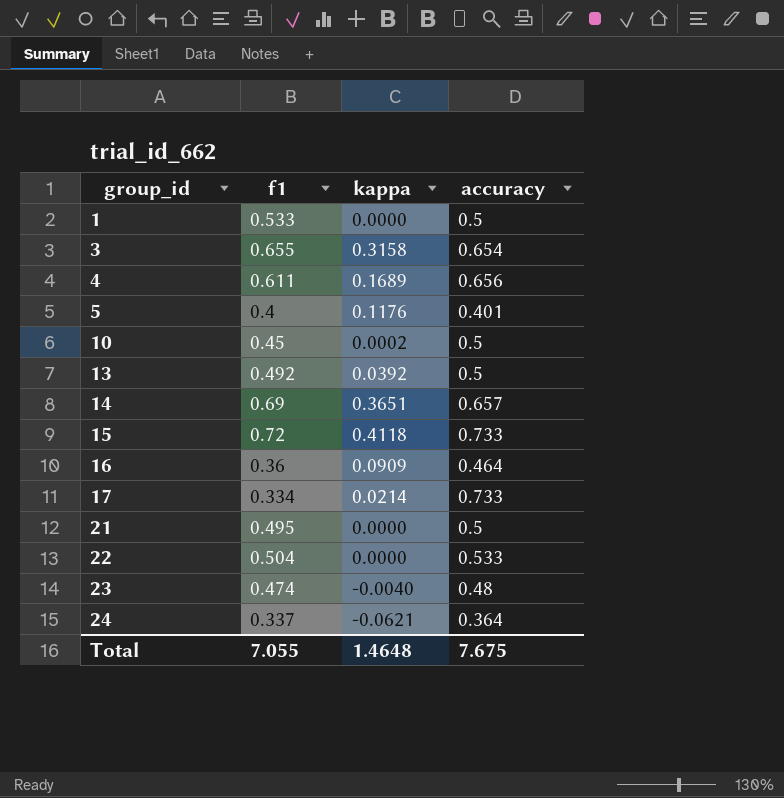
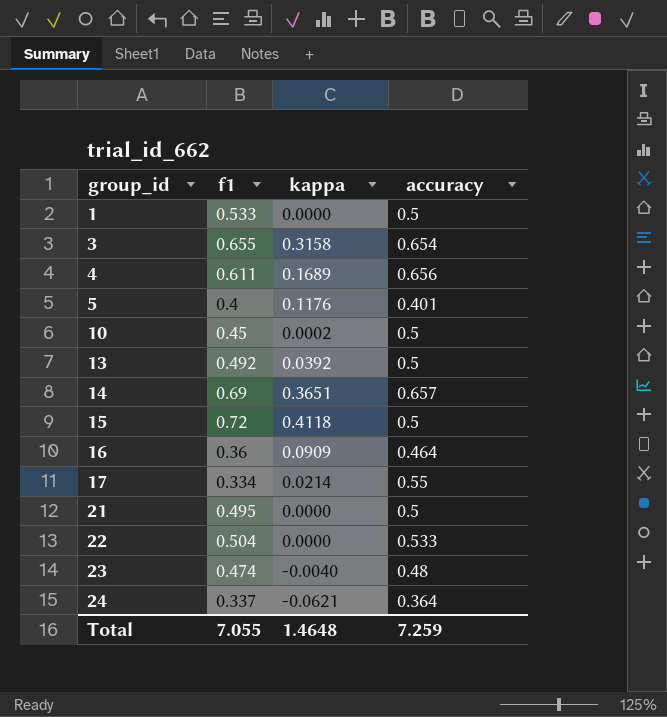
15 | accuracy: 0.733 -> 0.5
17 | accuracy: 0.733 -> 0.55
Total | accuracy: 7.675 -> 7.259

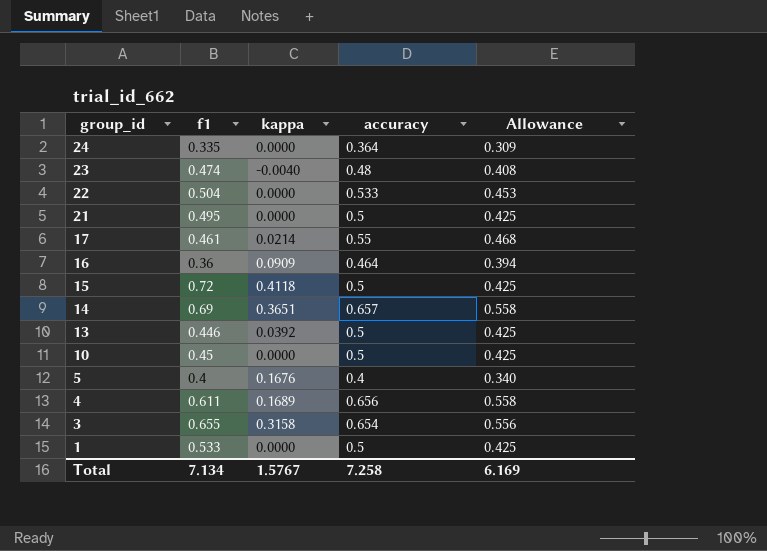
row order: group_id ascending -> group_id descending
column Allowance | formula: none -> [accuracy] * 0.85
24 | f1: 0.337 -> 0.335
24 | kappa: -0.0621 -> 0.0000
17 | f1: 0.334 -> 0.461
13 | f1: 0.492 -> 0.446
10 | kappa: 0.0002 -> 0.0000
5 | kappa: 0.1176 -> 0.1676
5 | accuracy: 0.401 -> 0.4
Total | f1: 7.055 -> 7.134
Total | kappa: 1.4648 -> 1.5767
Total | accuracy: 7.259 -> 7.258

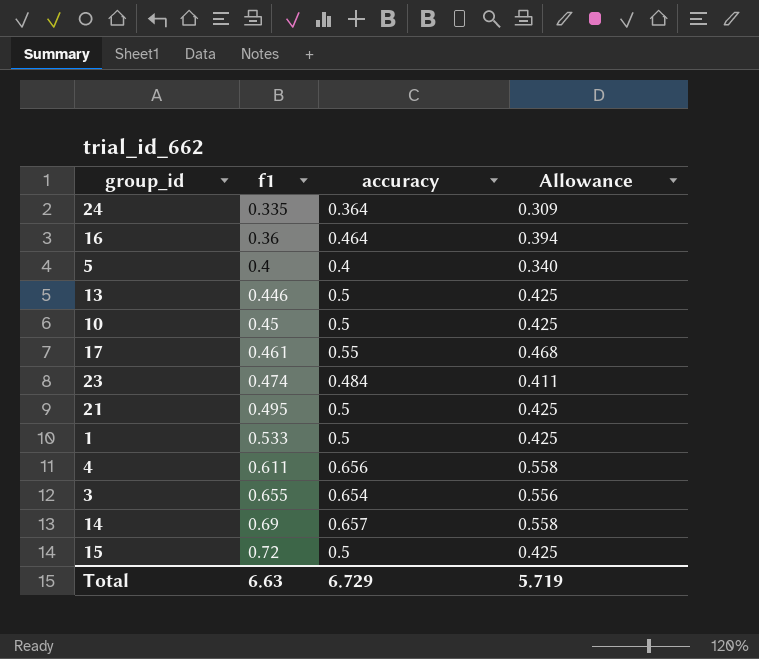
row order: group_id descending -> f1 ascending
column kappa | position: 3 -> none
row 22: 0.504 | 0.0000 | 0.533 | 0.453 -> none
23 | accuracy: 0.48 -> 0.484
23 | Allowance: 0.408 -> 0.411
Total | f1: 7.134 -> 6.63
Total | accuracy: 7.258 -> 6.729
Total | Allowance: 6.169 -> 5.719

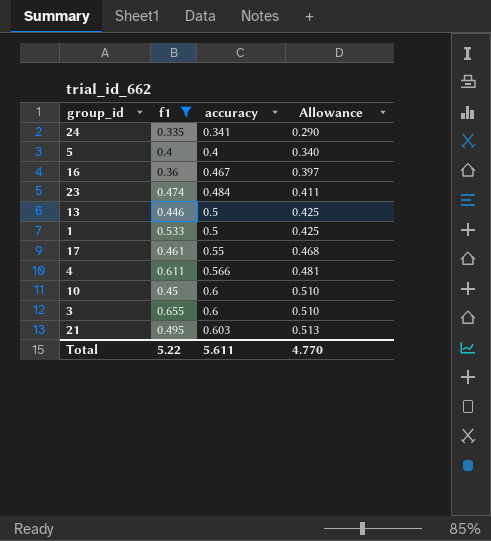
filter: none -> f1 <= 0.655
row order: f1 ascending -> accuracy ascending
24 | accuracy: 0.364 -> 0.341
24 | Allowance: 0.309 -> 0.290
16 | accuracy: 0.464 -> 0.467
16 | Allowance: 0.394 -> 0.397
4 | accuracy: 0.656 -> 0.566
4 | Allowance: 0.558 -> 0.481
10 | accuracy: 0.5 -> 0.6
10 | Allowance: 0.425 -> 0.510
3 | accuracy: 0.654 -> 0.6
3 | Allowance: 0.556 -> 0.510
21 | accuracy: 0.5 -> 0.603
21 | Allowance: 0.425 -> 0.513
Total | f1: 6.63 -> 5.22
Total | accuracy: 6.729 -> 5.611
Total | Allowance: 5.719 -> 4.770

